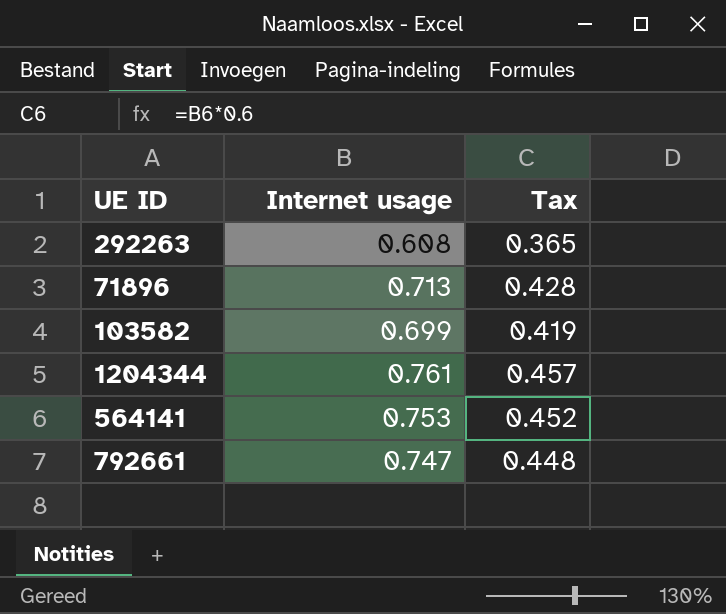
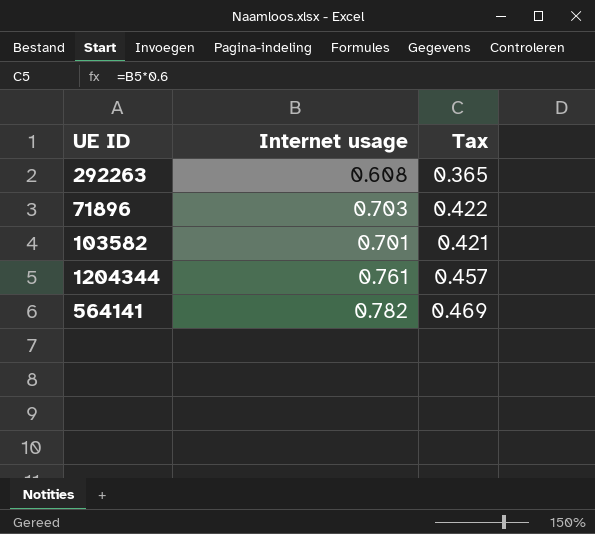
row 792661: 0.747 | 0.448 -> none
71896 | Internet usage: 0.713 -> 0.703
71896 | Tax: 0.428 -> 0.422
103582 | Internet usage: 0.699 -> 0.701
103582 | Tax: 0.419 -> 0.421
564141 | Internet usage: 0.753 -> 0.782
564141 | Tax: 0.452 -> 0.469

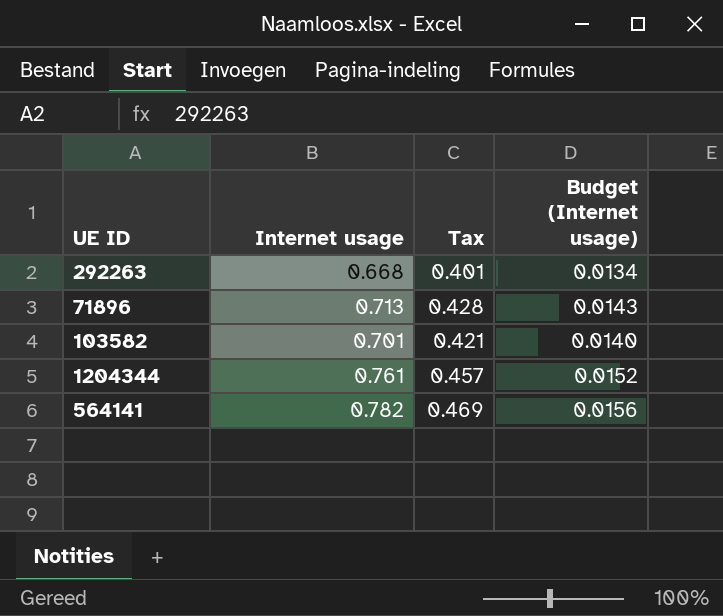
column Budget (Internet usage) | formula: none -> [Internet usage] * 0.02
292263 | Internet usage: 0.608 -> 0.668
292263 | Tax: 0.365 -> 0.401
71896 | Internet usage: 0.703 -> 0.713
71896 | Tax: 0.422 -> 0.428

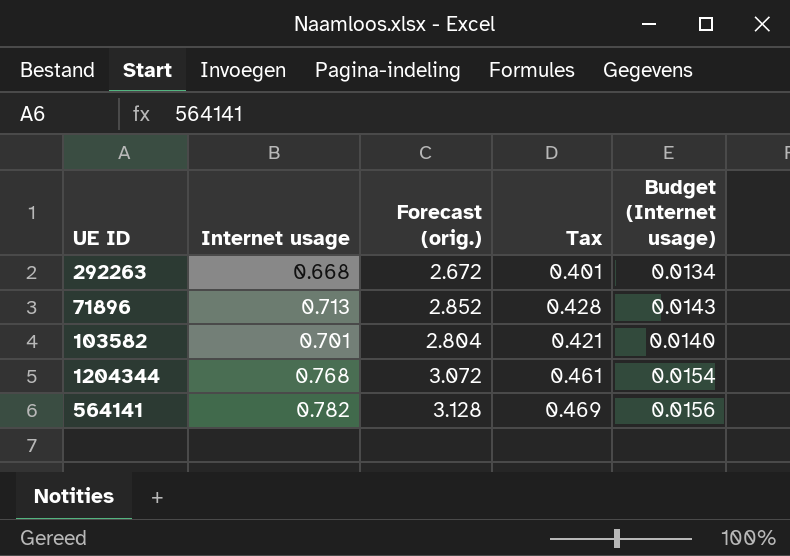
column Forecast (orig.) | formula: none -> [Internet usage] * 4
1204344 | Internet usage: 0.761 -> 0.768
1204344 | Tax: 0.457 -> 0.461
1204344 | Budget (Internet usage): 0.0152 -> 0.0154

